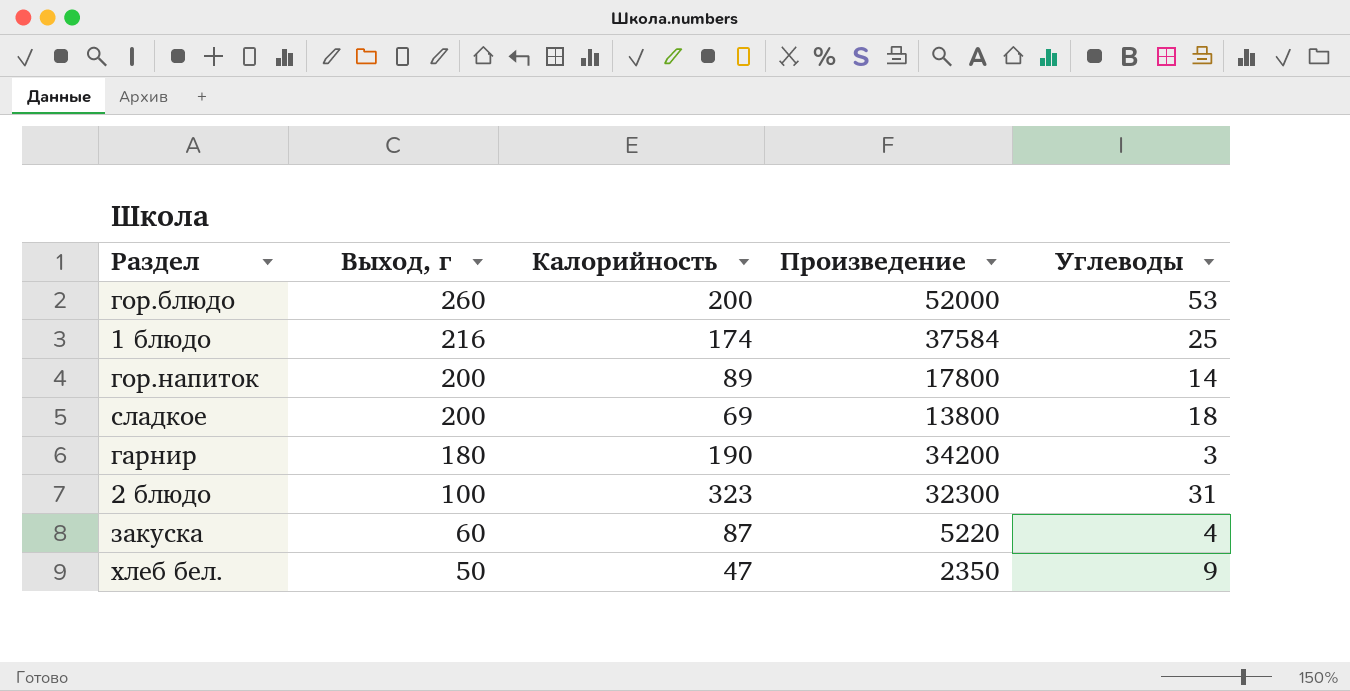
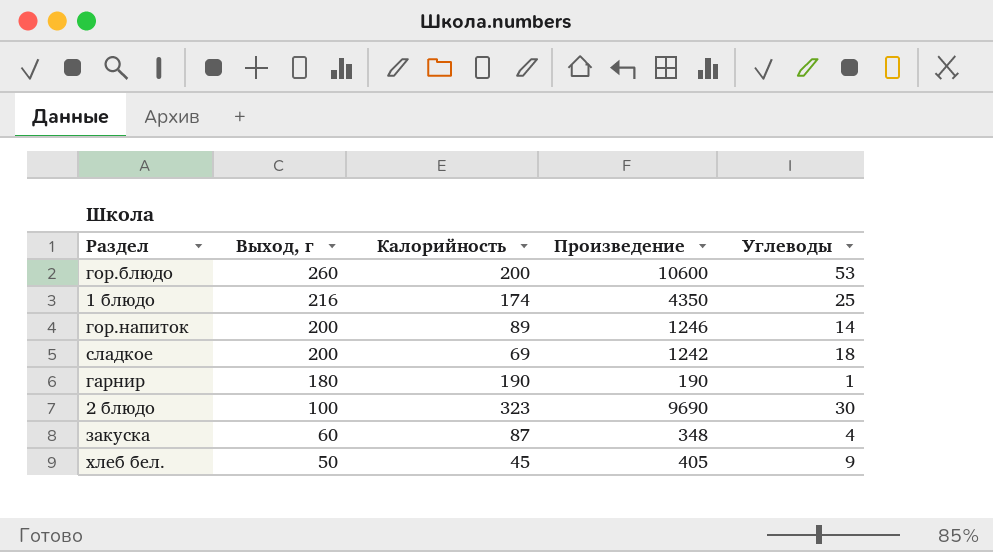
column Произведение | formula: [Выход, г] * [Калорийность] -> [Калорийность] * [Углеводы]
гарнир | Углеводы: 3 -> 1
2 блюдо | Углеводы: 31 -> 30
хлеб бел. | Калорийность: 47 -> 45

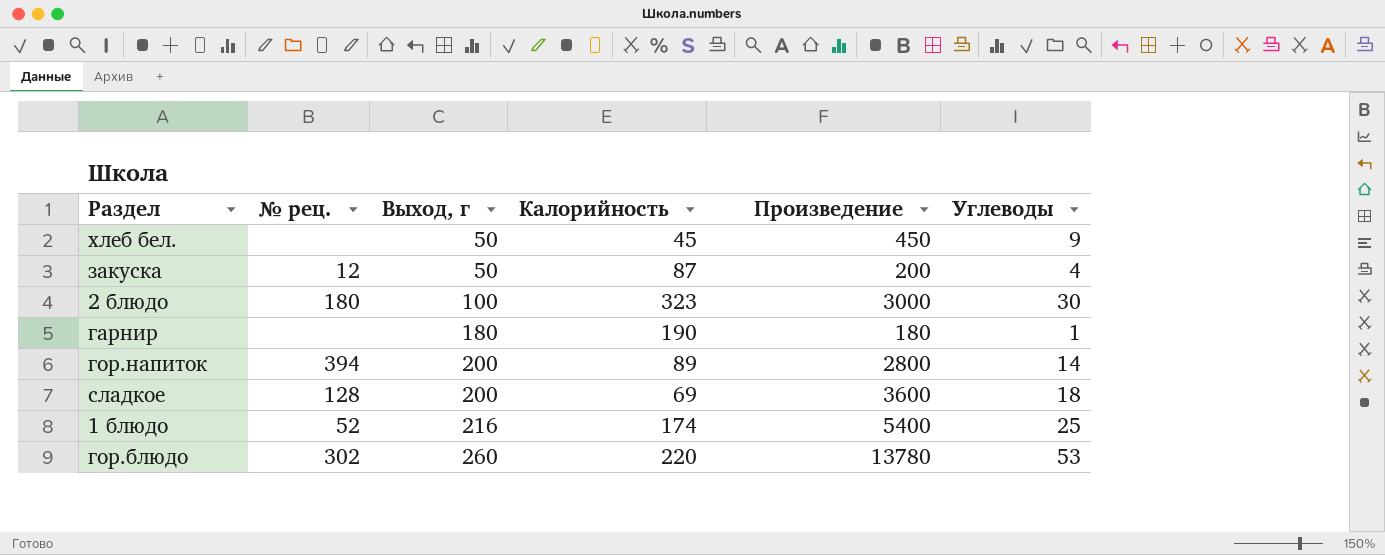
row order: Выход, г descending -> Выход, г ascending
column № рец. | position: none -> 2
column Произведение | formula: [Калорийность] * [Углеводы] -> [Выход, г] * [Углеводы]
закуска | Выход, г: 60 -> 50
гор.блюдо | Калорийность: 200 -> 220

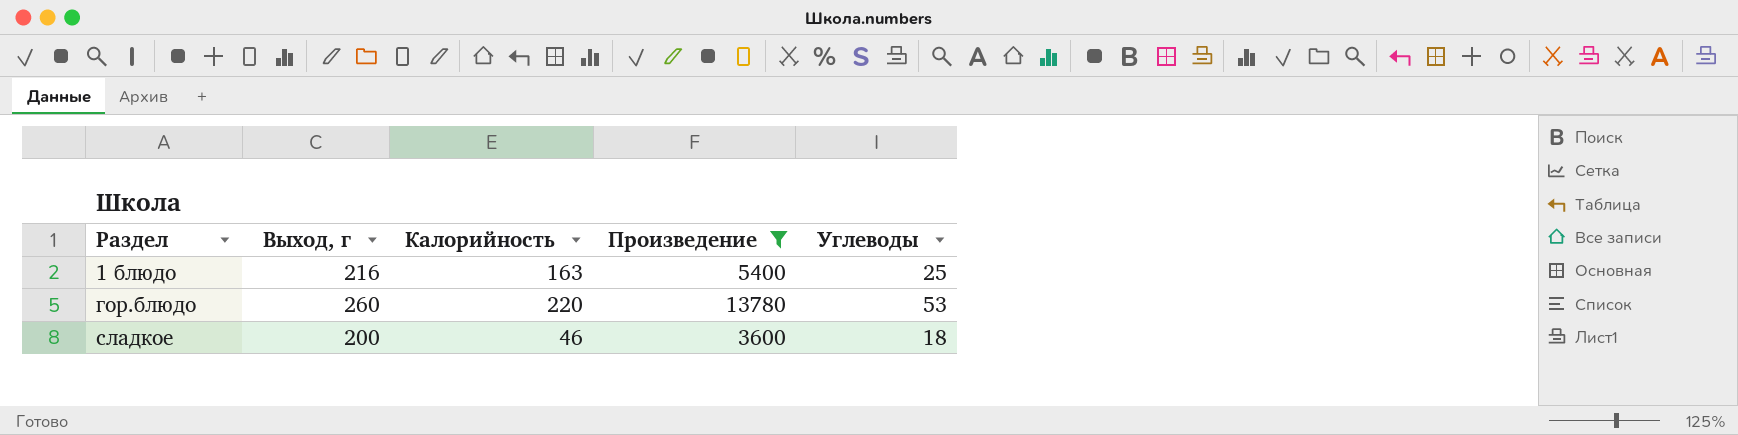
filter: none -> Произведение >= 3600
row order: Выход, г ascending -> Раздел ascending
column № рец. | position: 2 -> none
1 блюдо | Калорийность: 174 -> 163
сладкое | Калорийность: 69 -> 46

